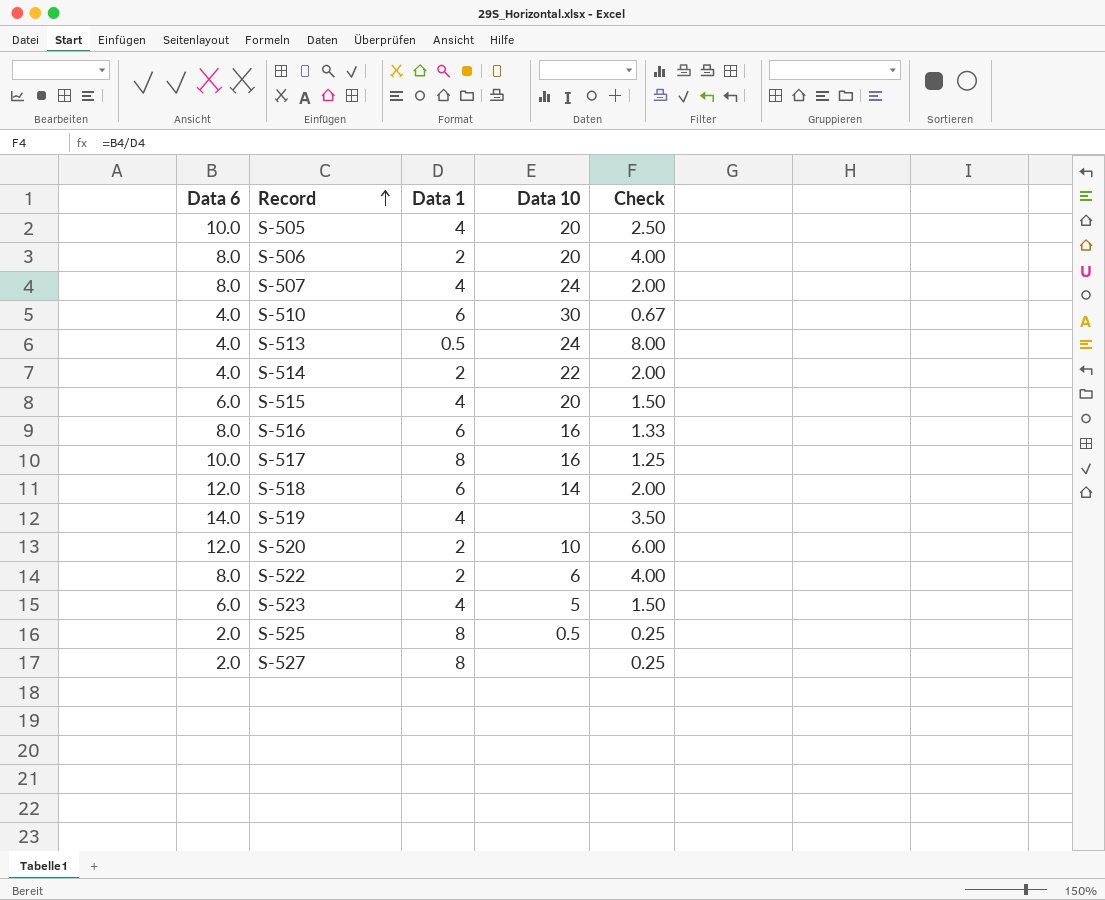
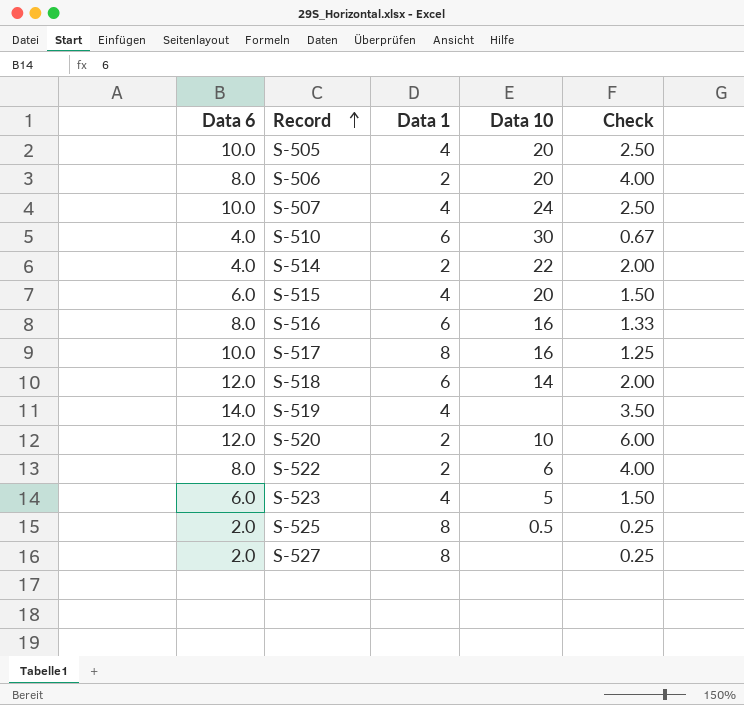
row S-513: 4.0 | 0.5 | 24 | 8.00 -> none
S-507 | Data 6: 8.0 -> 10.0
S-507 | Check: 2.00 -> 2.50

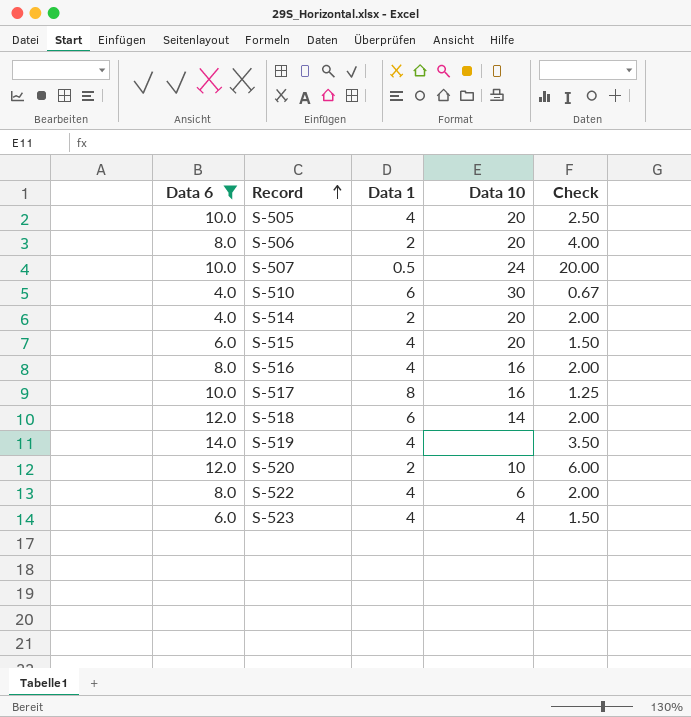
filter: none -> Data 6 != 2.0
S-507 | Data 1: 4 -> 0.5
S-507 | Check: 2.50 -> 20.00
S-514 | Data 10: 22 -> 20
S-516 | Data 1: 6 -> 4
S-516 | Check: 1.33 -> 2.00
S-522 | Data 1: 2 -> 4
S-522 | Check: 4.00 -> 2.00
S-523 | Data 10: 5 -> 4

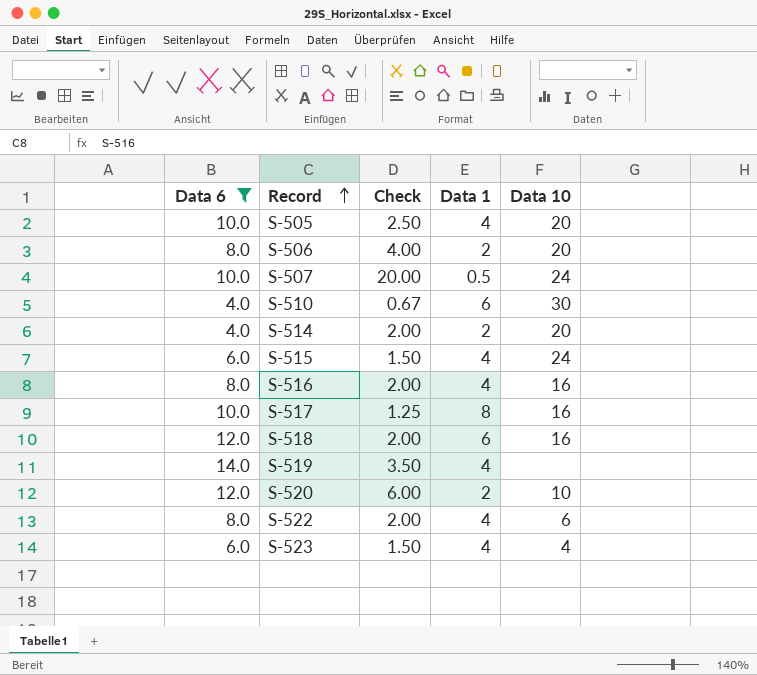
column Check | position: 5 -> 3
S-515 | Data 10: 20 -> 24
S-518 | Data 10: 14 -> 16

